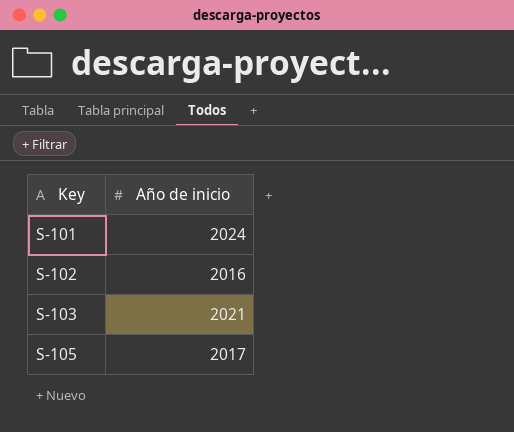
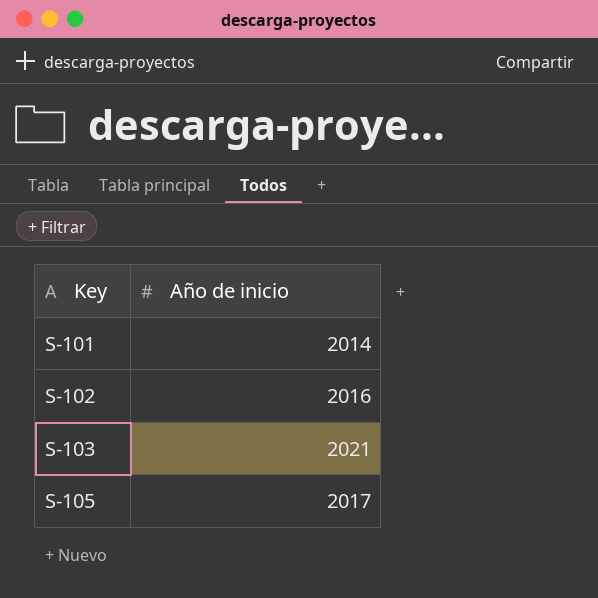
S-101 | Año de inicio: 2024 -> 2014

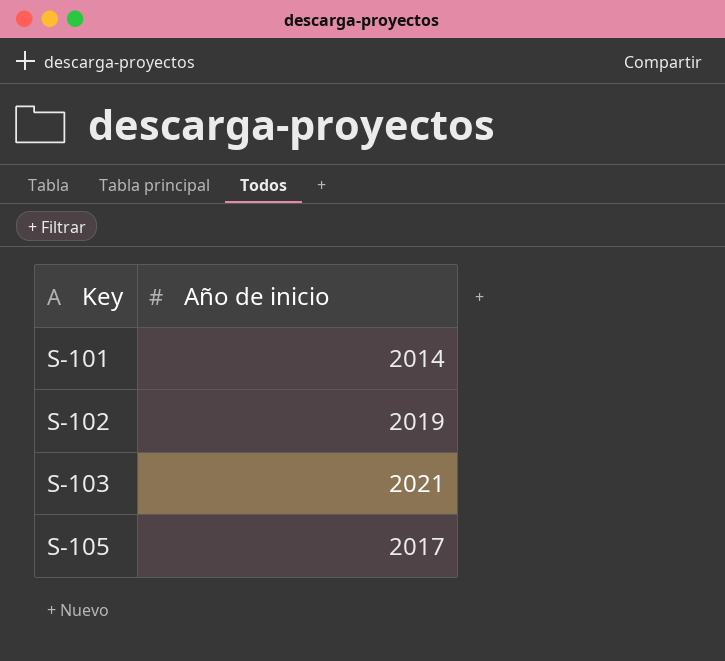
S-102 | Año de inicio: 2016 -> 2019

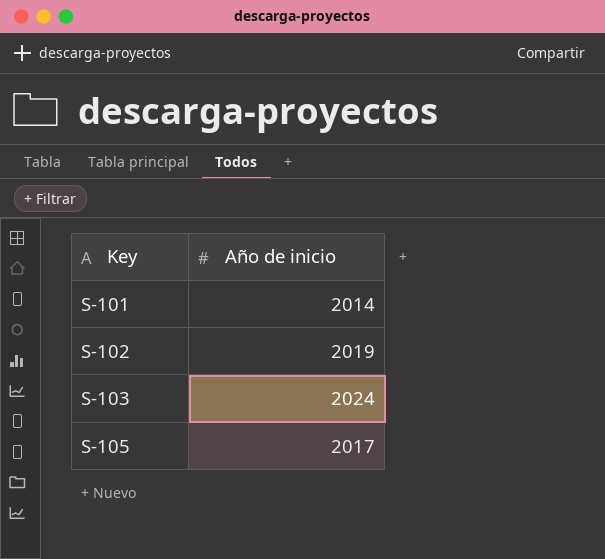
S-103 | Año de inicio: 2021 -> 2024

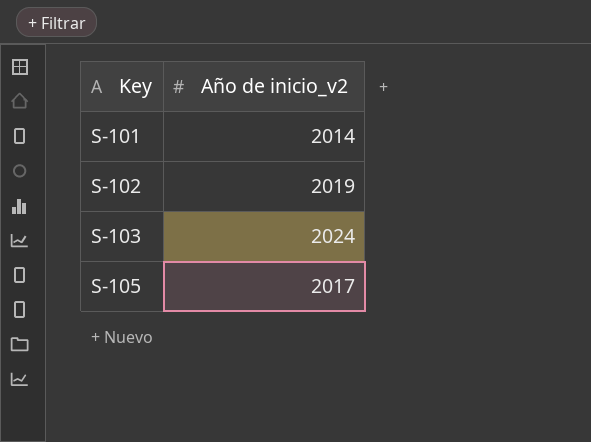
column name: Año de inicio -> Año de inicio_v2

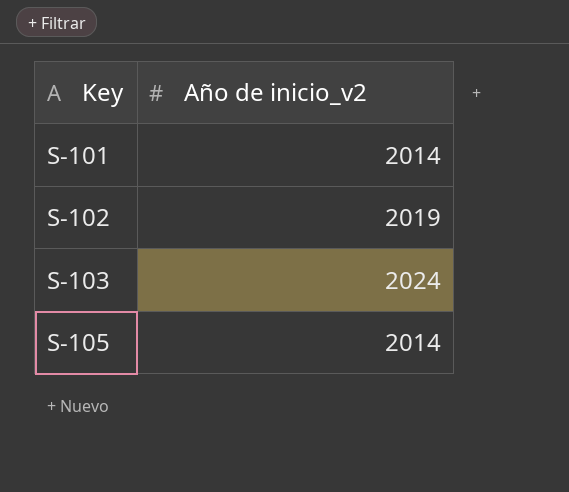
S-105 | Año de inicio_v2: 2017 -> 2014

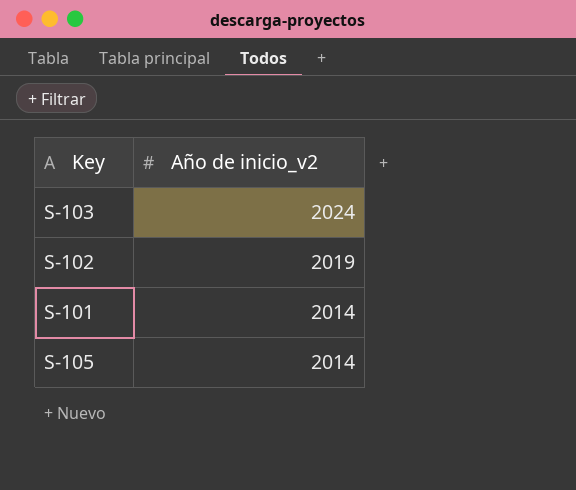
row order: Key ascending -> Año de inicio_v2 descending

